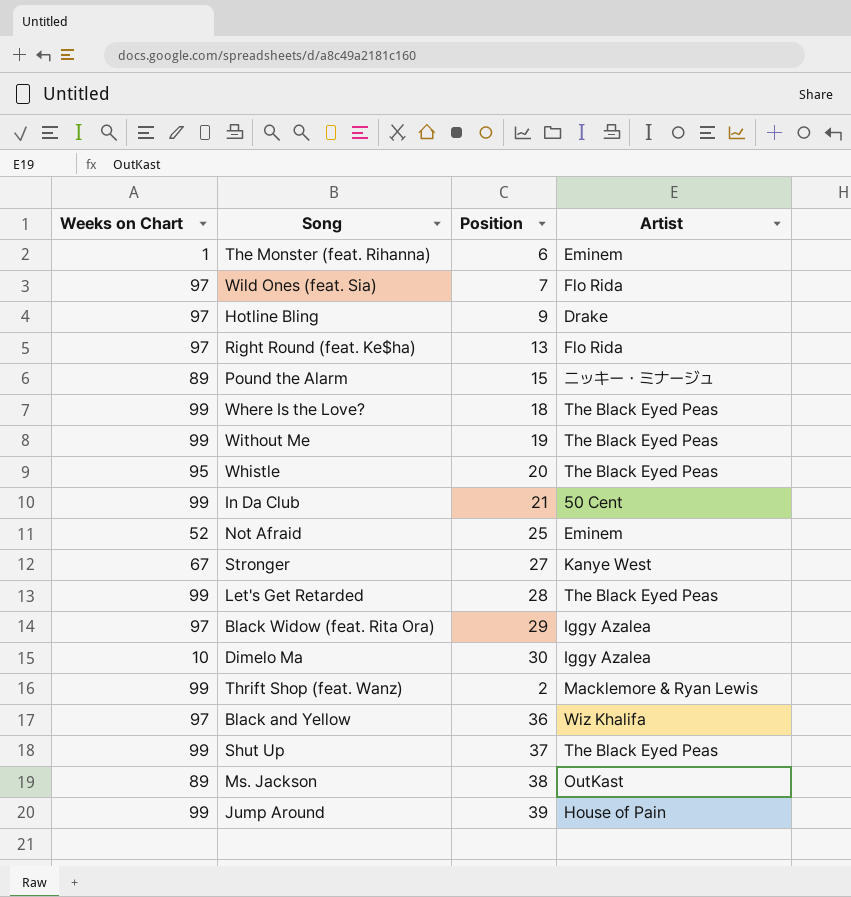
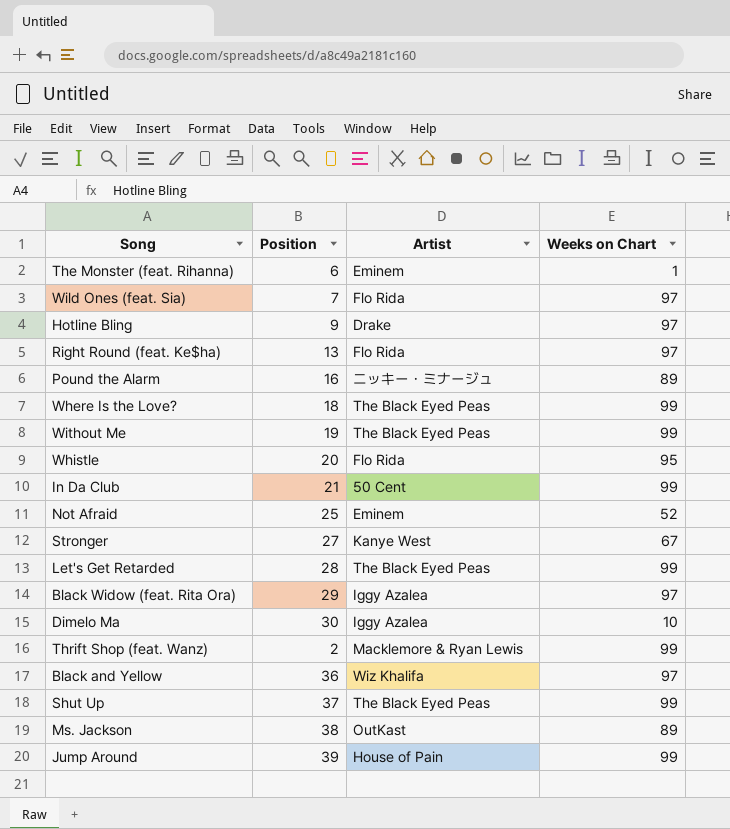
column Weeks on Chart | position: 1 -> 4
Pound the Alarm | Position: 15 -> 16
Whistle | Artist: The Black Eyed Peas -> Flo Rida

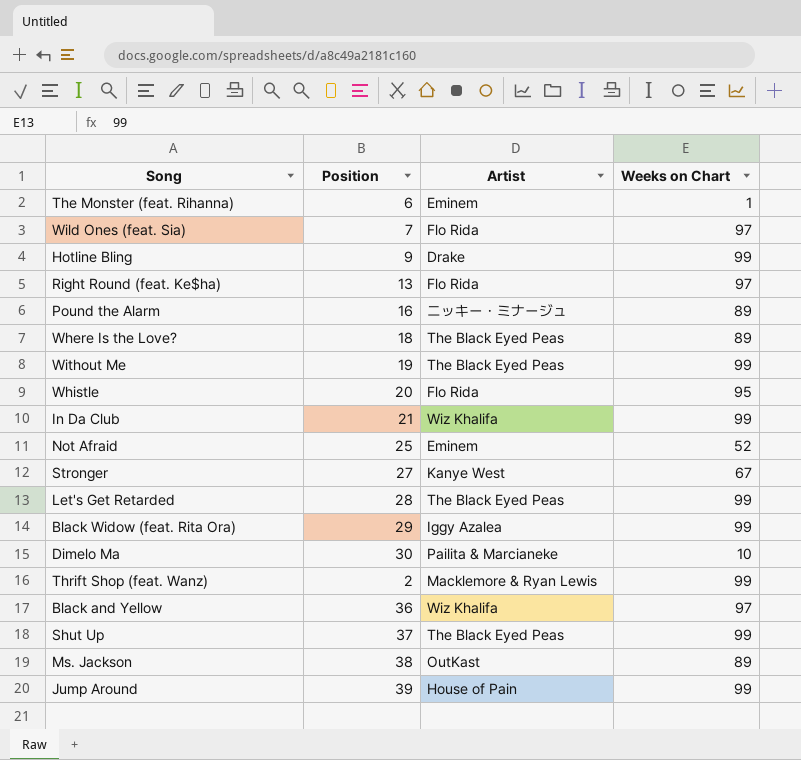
Hotline Bling | Weeks on Chart: 97 -> 99
Where Is the Love? | Weeks on Chart: 99 -> 89
In Da Club | Artist: 50 Cent -> Wiz Khalifa
Black Widow (feat. Rita Ora) | Weeks on Chart: 97 -> 99
Dimelo Ma | Artist: Iggy Azalea -> Pailita & Marcianeke

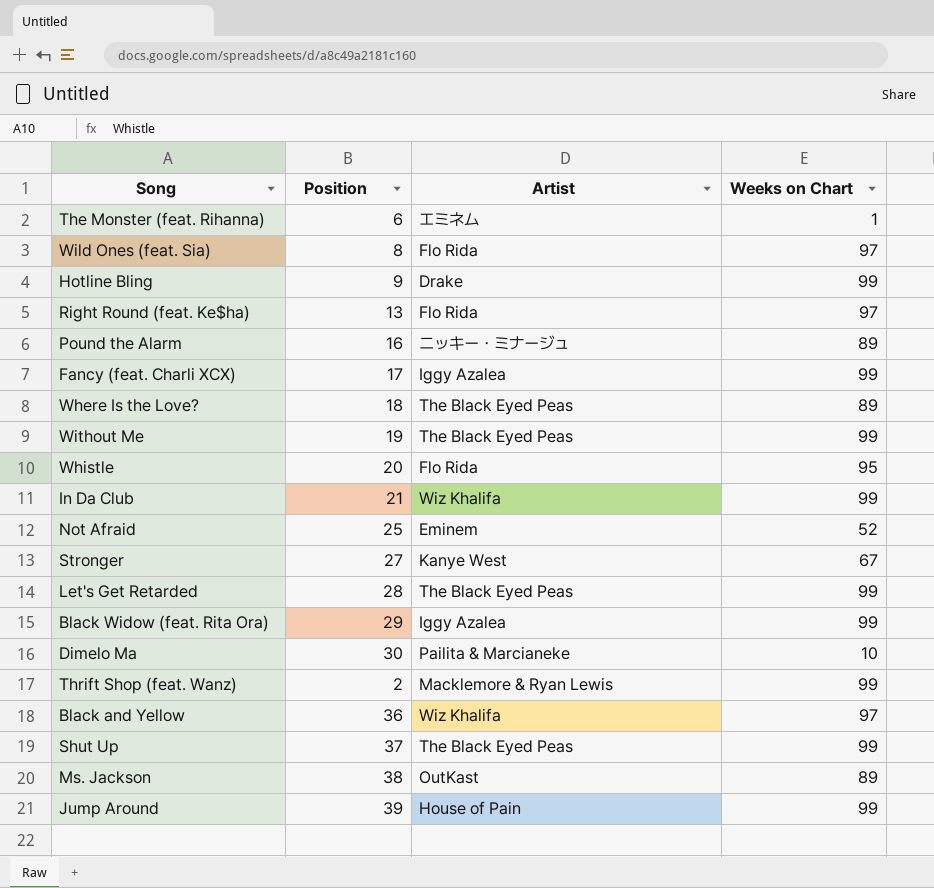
The Monster (feat. Rihanna) | Artist: Eminem -> エミネム
Wild Ones (feat. Sia) | Position: 7 -> 8
row Fancy (feat. Charli XCX): none -> 17 | Iggy Azalea | 99

